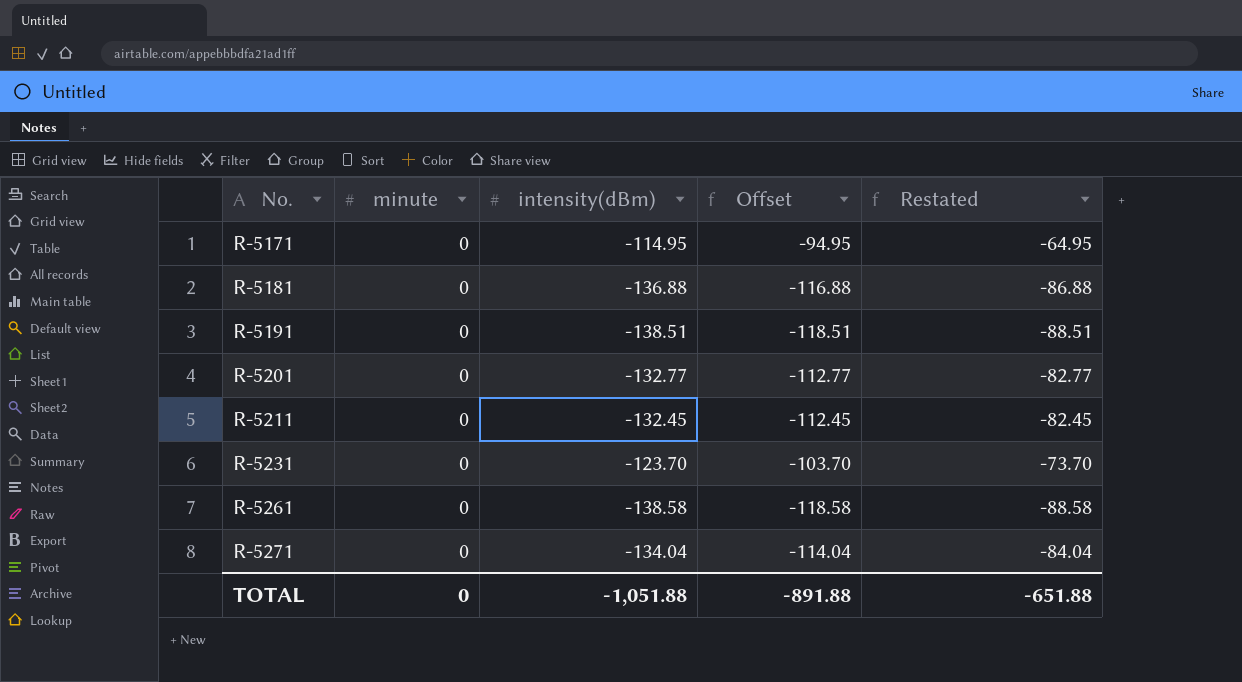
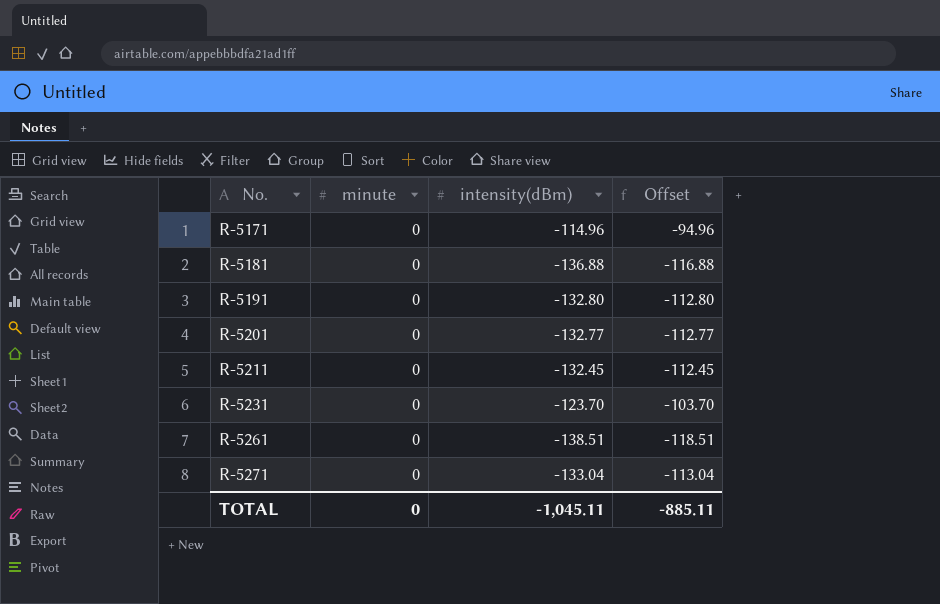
column Restated | formula: [intensity(dBm)] + 50 -> none
R-5171 | intensity(dBm): -114.95 -> -114.96
R-5171 | Offset: -94.95 -> -94.96
R-5191 | intensity(dBm): -138.51 -> -132.80
R-5191 | Offset: -118.51 -> -112.80
R-5261 | intensity(dBm): -138.58 -> -138.51
R-5261 | Offset: -118.58 -> -118.51
R-5271 | intensity(dBm): -134.04 -> -133.04
R-5271 | Offset: -114.04 -> -113.04
TOTAL | intensity(dBm): -1,051.88 -> -1,045.11
TOTAL | Offset: -891.88 -> -885.11

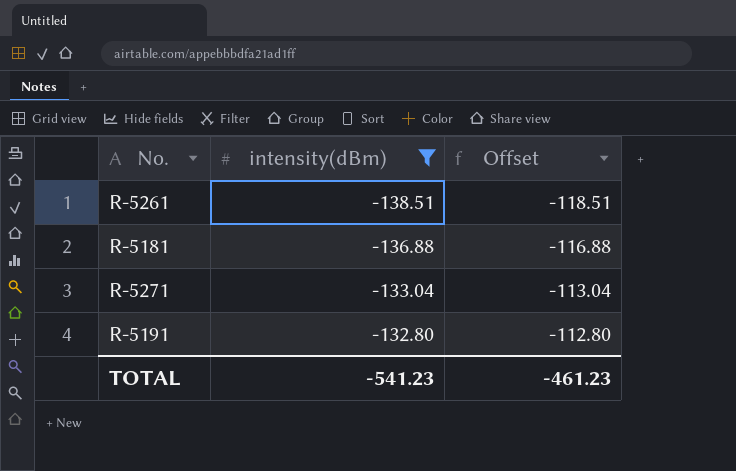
filter: none -> intensity(dBm) <= -132.80
row order: No. ascending -> intensity(dBm) ascending
column minute | position: 2 -> none
TOTAL | intensity(dBm): -1,045.11 -> -541.23
TOTAL | Offset: -885.11 -> -461.23

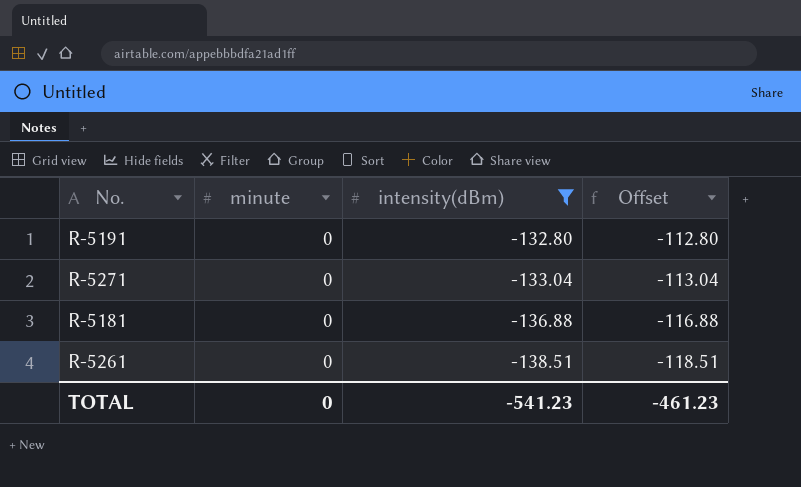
row order: intensity(dBm) ascending -> intensity(dBm) descending
column minute | position: none -> 2

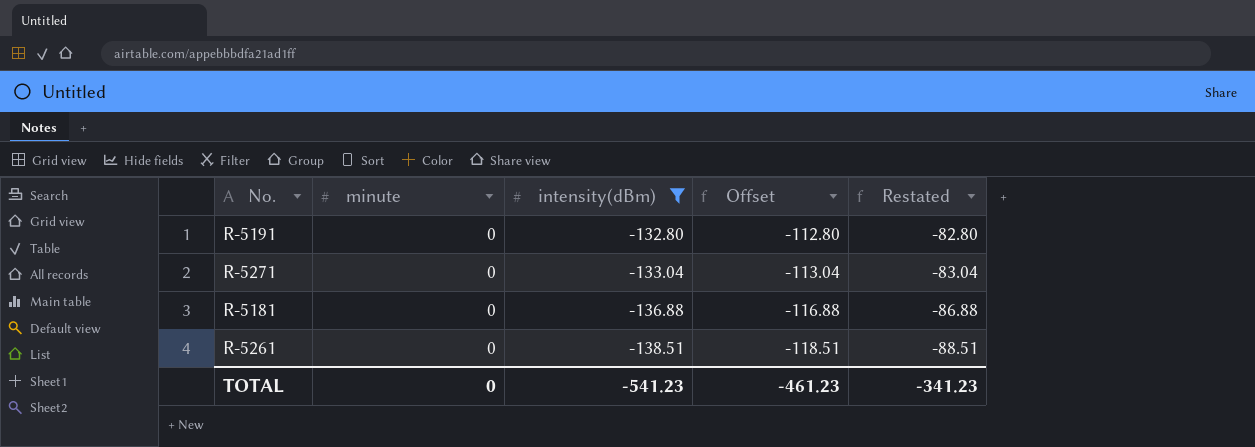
column Restated | formula: none -> [intensity(dBm)] + 50

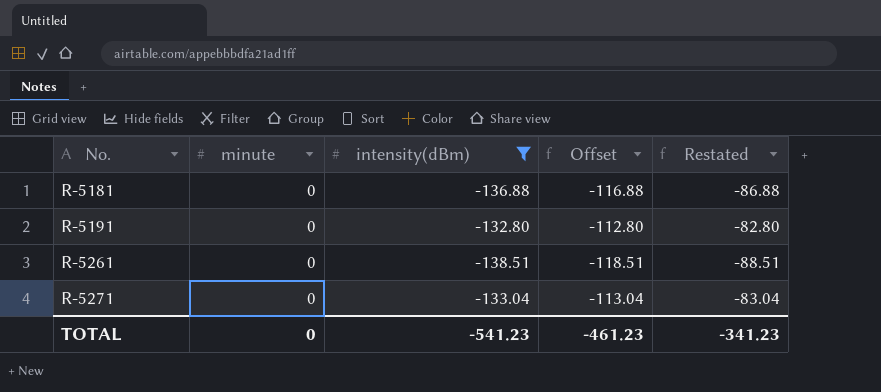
row order: intensity(dBm) descending -> No. ascending

